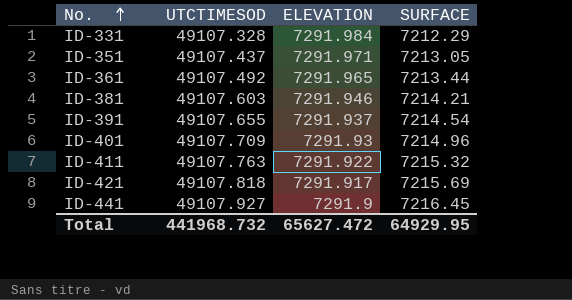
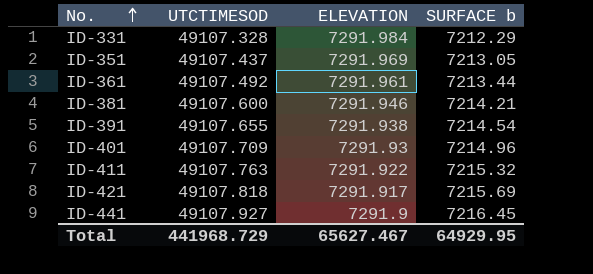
column name: SURFACE -> SURFACE b
ID-351 | ELEVATION: 7291.971 -> 7291.969
ID-361 | ELEVATION: 7291.965 -> 7291.961
ID-381 | UTCTIMESOD: 49107.603 -> 49107.600
ID-391 | ELEVATION: 7291.937 -> 7291.938
Total | UTCTIMESOD: 441968.732 -> 441968.729
Total | ELEVATION: 65627.472 -> 65627.467

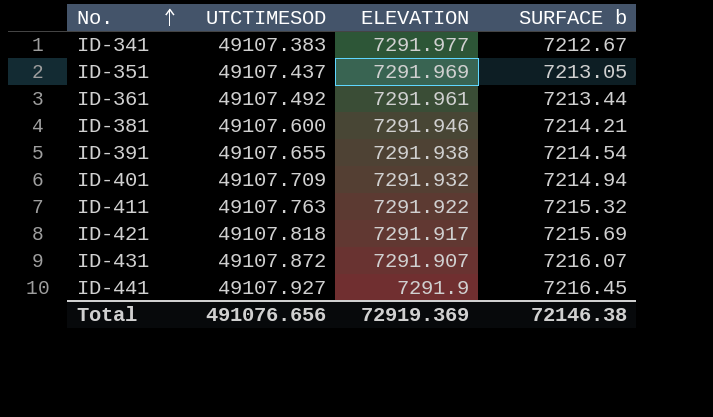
row ID-331: 49107.328 | 7291.984 | 7212.29 -> none
row ID-341: none -> 49107.383 | 7291.977 | 7212.67
ID-401 | ELEVATION: 7291.93 -> 7291.932
ID-401 | SURFACE b: 7214.96 -> 7214.94
row ID-431: none -> 49107.872 | 7291.907 | 7216.07
Total | UTCTIMESOD: 441968.729 -> 491076.656
Total | ELEVATION: 65627.467 -> 72919.369
Total | SURFACE b: 64929.95 -> 72146.38

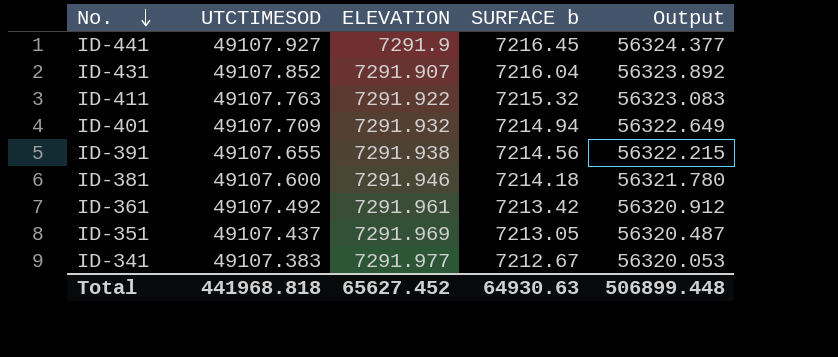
row order: No. ascending -> No. descending
column Output | formula: none -> [UTCTIMESOD] + [SURFACE b]
row ID-421: 49107.818 | 7291.917 | 7215.69 -> none
ID-431 | UTCTIMESOD: 49107.872 -> 49107.852
ID-431 | SURFACE b: 7216.07 -> 7216.04
ID-391 | SURFACE b: 7214.54 -> 7214.56
ID-381 | SURFACE b: 7214.21 -> 7214.18
ID-361 | SURFACE b: 7213.44 -> 7213.42
Total | UTCTIMESOD: 491076.656 -> 441968.818
Total | ELEVATION: 72919.369 -> 65627.452
Total | SURFACE b: 72146.38 -> 64930.63

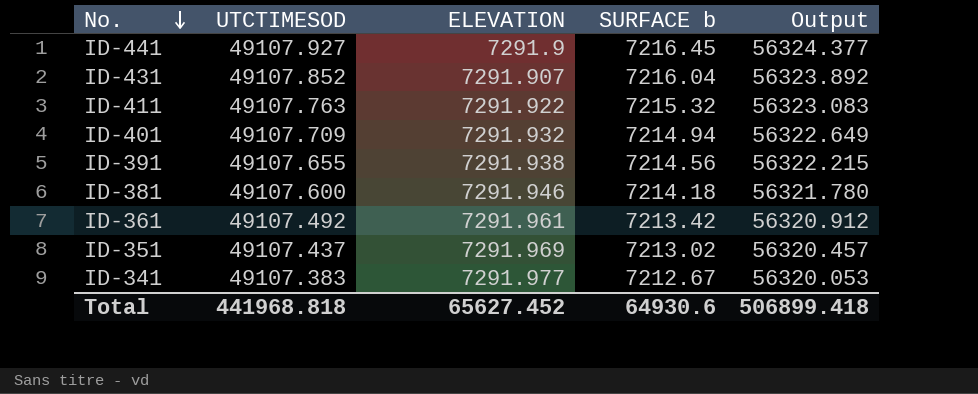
ID-351 | SURFACE b: 7213.05 -> 7213.02
ID-351 | Output: 56320.487 -> 56320.457
Total | SURFACE b: 64930.63 -> 64930.6
Total | Output: 506899.448 -> 506899.418

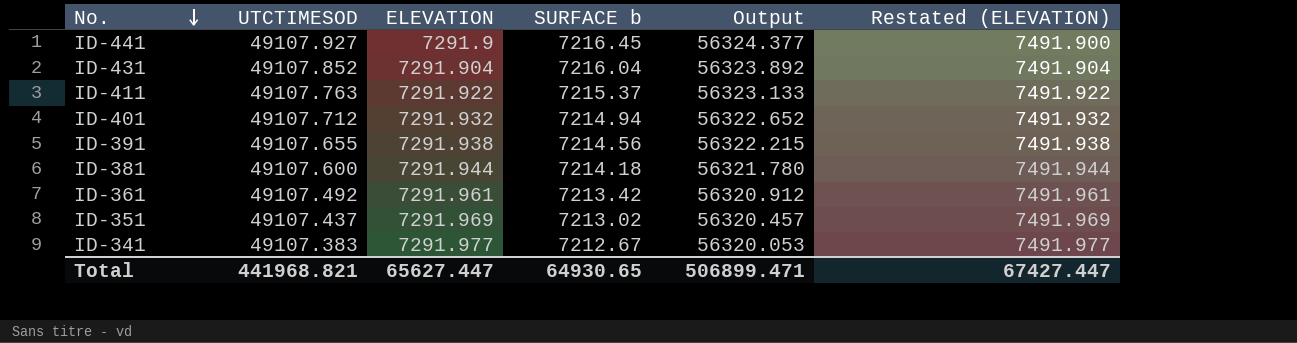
column Restated (ELEVATION) | formula: none -> [ELEVATION] + 200
ID-431 | ELEVATION: 7291.907 -> 7291.904
ID-411 | SURFACE b: 7215.32 -> 7215.37
ID-411 | Output: 56323.083 -> 56323.133
ID-401 | UTCTIMESOD: 49107.709 -> 49107.712
ID-401 | Output: 56322.649 -> 56322.652
ID-381 | ELEVATION: 7291.946 -> 7291.944
Total | UTCTIMESOD: 441968.818 -> 441968.821
Total | ELEVATION: 65627.452 -> 65627.447
Total | SURFACE b: 64930.6 -> 64930.65
Total | Output: 506899.418 -> 506899.471

